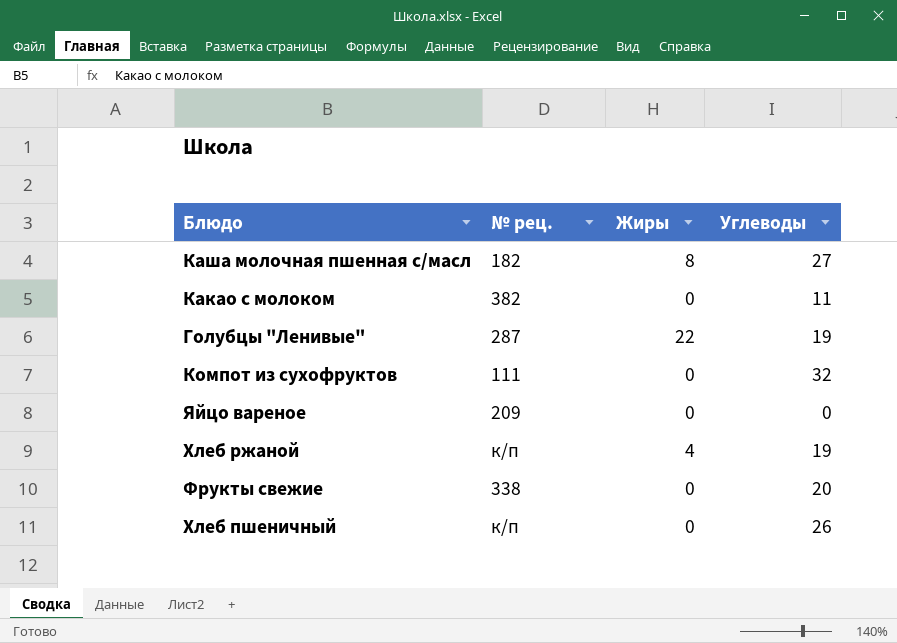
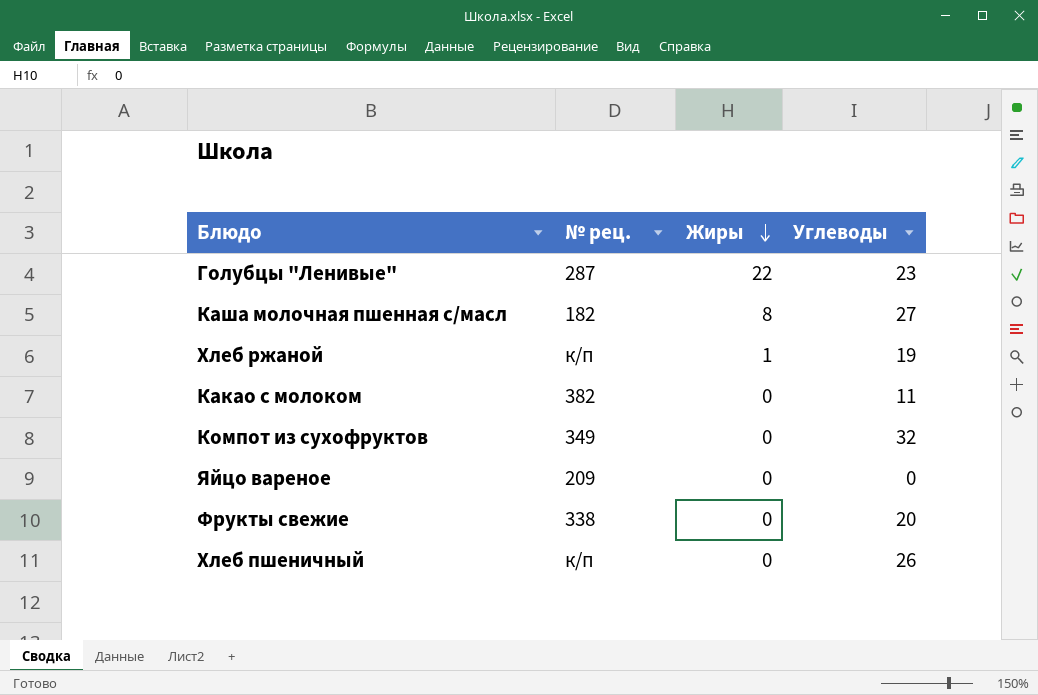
row order: none -> Жиры descending
Голубцы "Ленивые" | Углеводы: 19 -> 23
Хлеб ржаной | Жиры: 4 -> 1
Компот из сухофруктов | № рец.: 111 -> 349

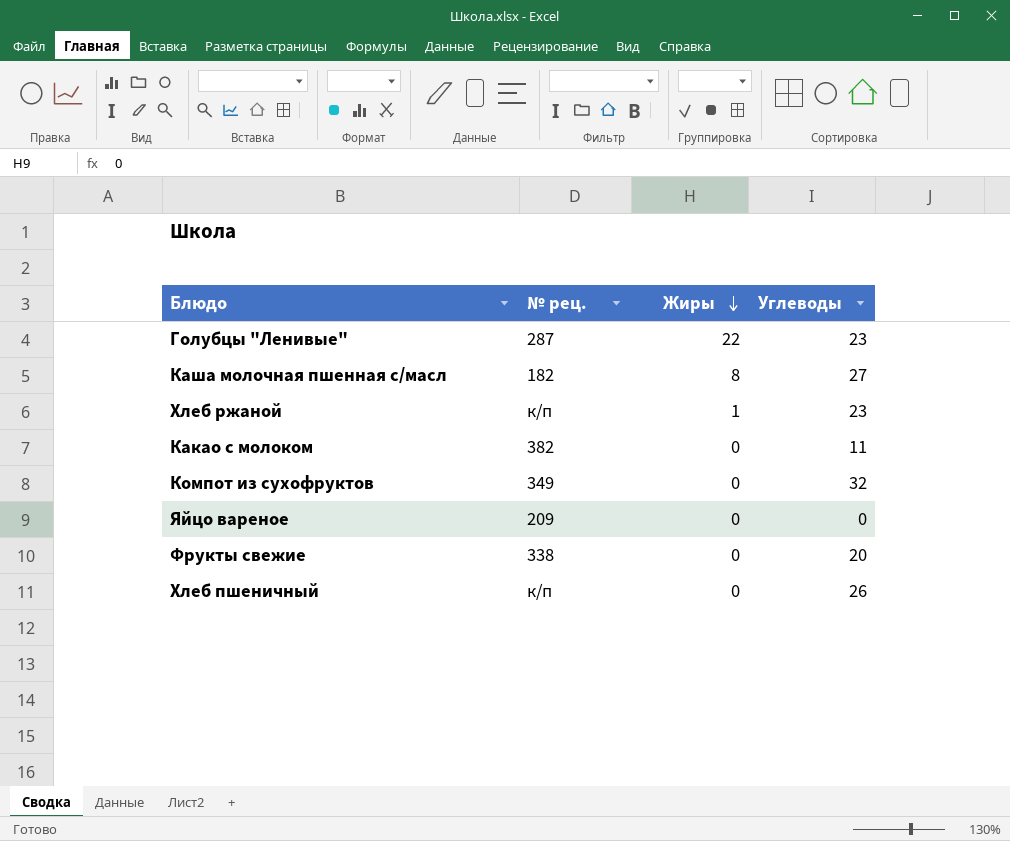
Хлеб ржаной | Углеводы: 19 -> 23

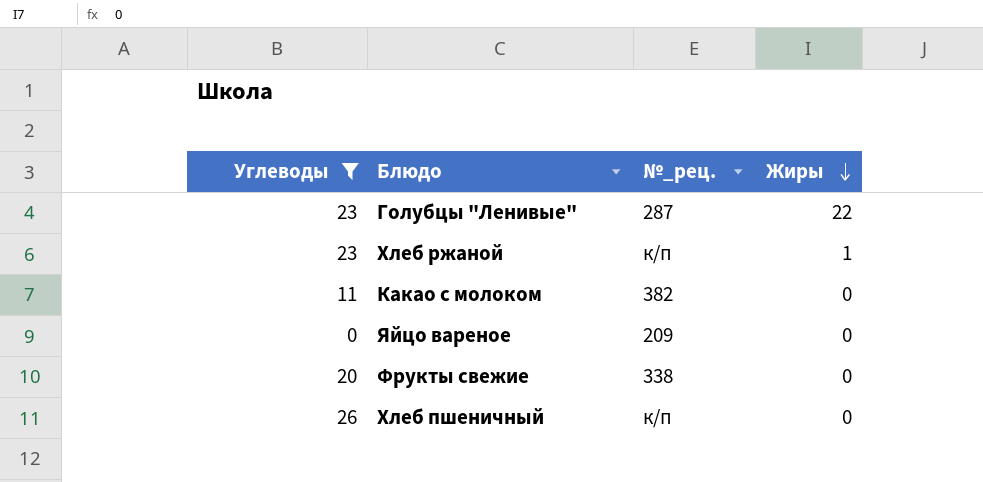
filter: none -> Углеводы <= 26
column Углеводы | position: 4 -> 1
column name: № рец. -> №_рец.

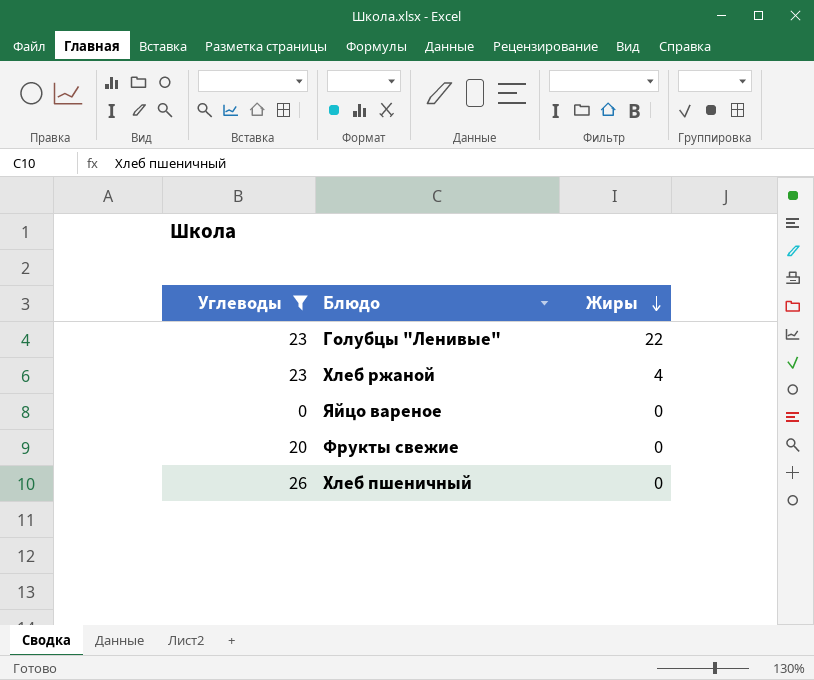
column №_рец. | position: 3 -> none
row Какао с молоком: 11 | 382 | 0 -> none
Хлеб ржаной | Жиры: 1 -> 4

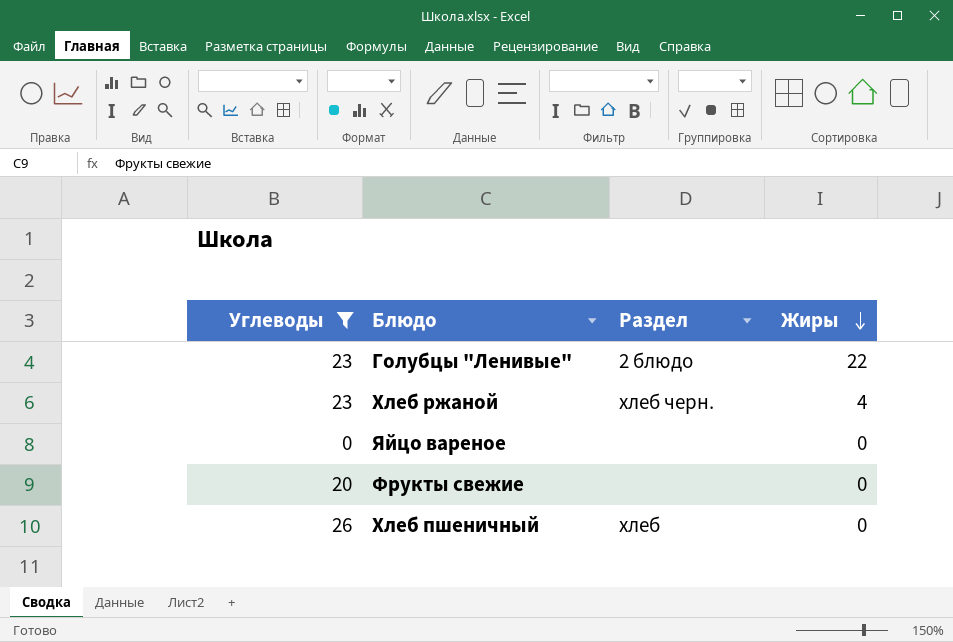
column Раздел | position: none -> 3

